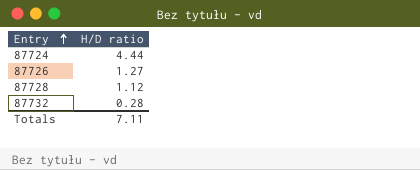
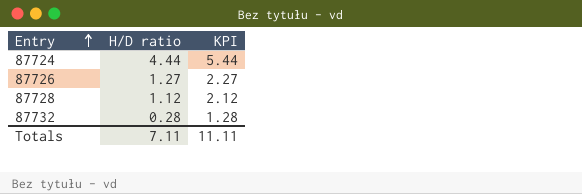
column KPI | formula: none -> [H/D ratio] + 1

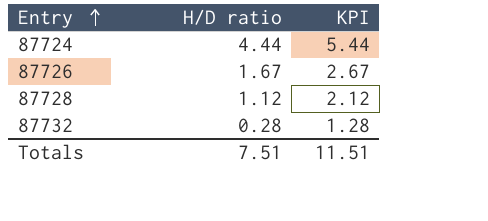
87726 | H/D ratio: 1.27 -> 1.67
87726 | KPI: 2.27 -> 2.67
Totals | H/D ratio: 7.11 -> 7.51
Totals | KPI: 11.11 -> 11.51

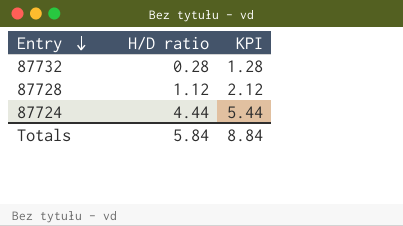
row order: Entry ascending -> Entry descending
row 87726: 1.67 | 2.67 -> none
Totals | H/D ratio: 7.51 -> 5.84
Totals | KPI: 11.51 -> 8.84

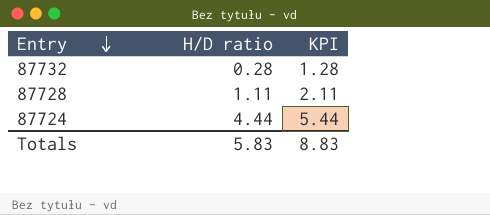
87728 | H/D ratio: 1.12 -> 1.11
87728 | KPI: 2.12 -> 2.11
Totals | H/D ratio: 5.84 -> 5.83
Totals | KPI: 8.84 -> 8.83

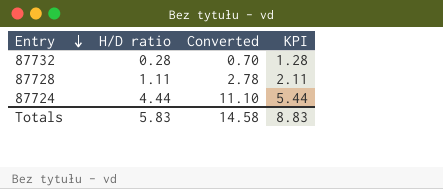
column Converted | formula: none -> [H/D ratio] * 2.5

